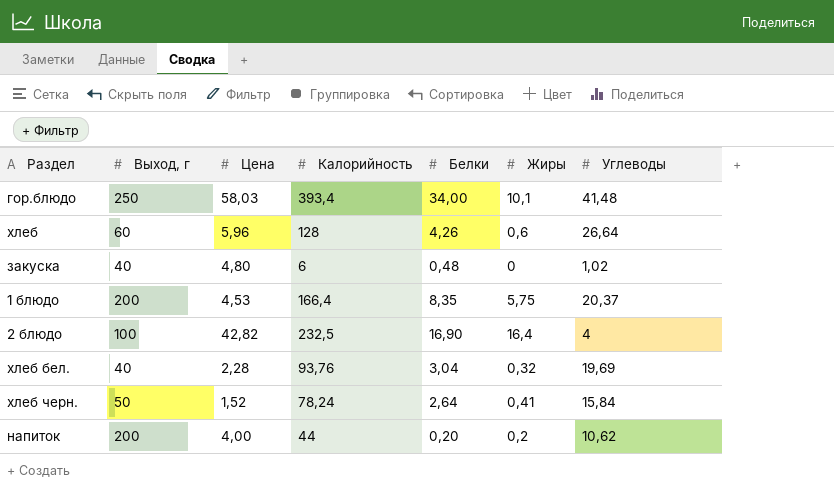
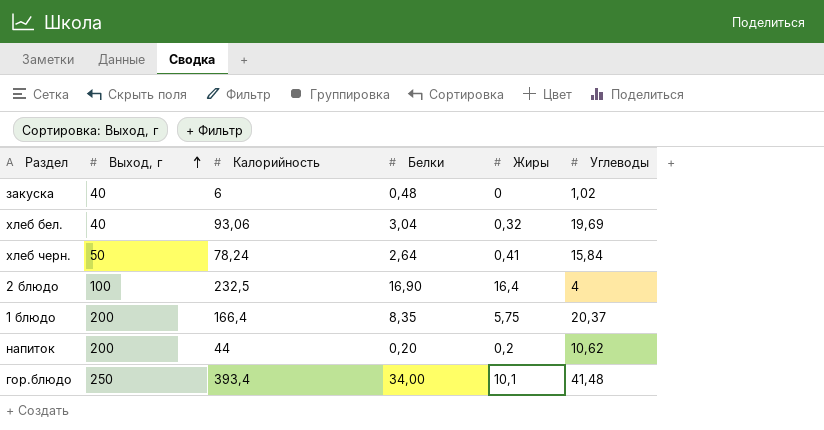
row order: none -> Выход, г ascending
column Цена | position: 3 -> none
row хлеб: 60 | 5,96 | 128 | 4,26 | 0,6 | 26,64 -> none
хлеб бел. | Калорийность: 93,76 -> 93,06

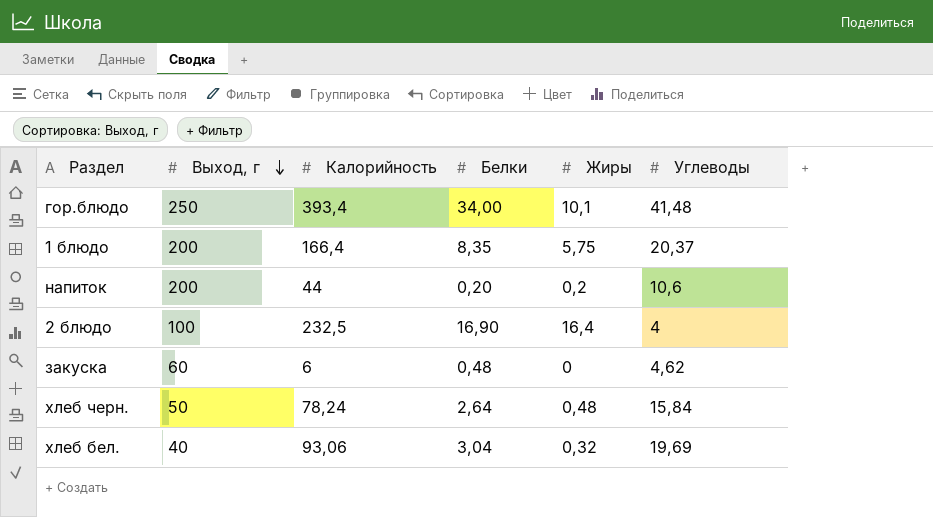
row order: Выход, г ascending -> Выход, г descending
напиток | Углеводы: 10,62 -> 10,6
закуска | Выход, г: 40 -> 60
закуска | Углеводы: 1,02 -> 4,62
хлеб черн. | Жиры: 0,41 -> 0,48

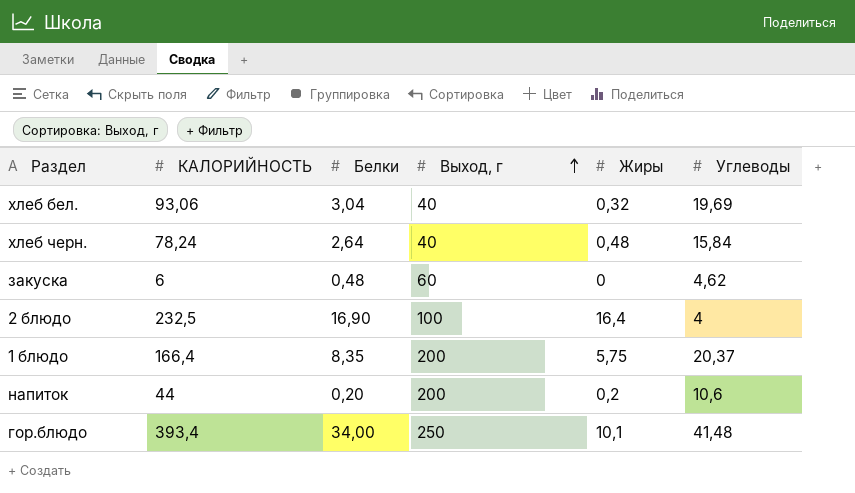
row order: Выход, г descending -> Выход, г ascending
column name: Калорийность -> КАЛОРИЙНОСТЬ
column Выход, г | position: 2 -> 4
хлеб черн. | Выход, г: 50 -> 40

